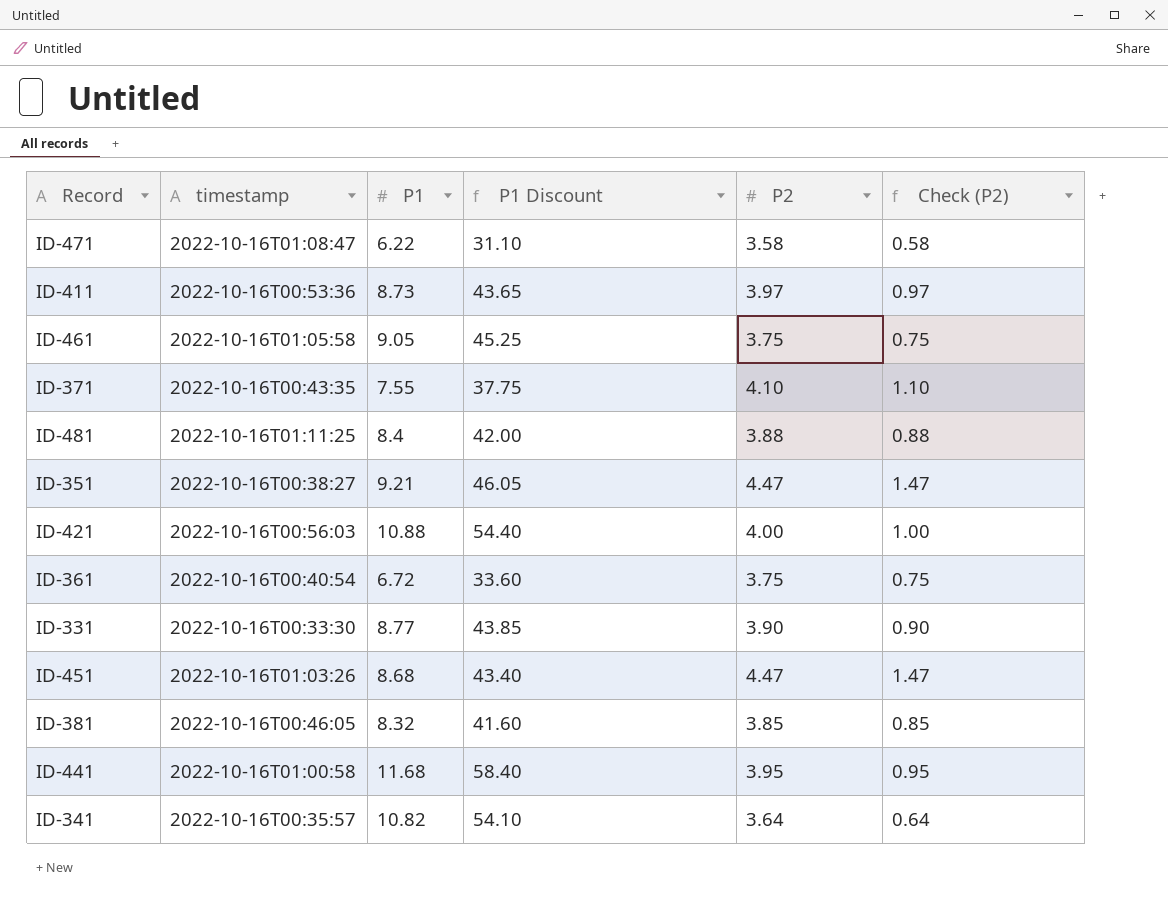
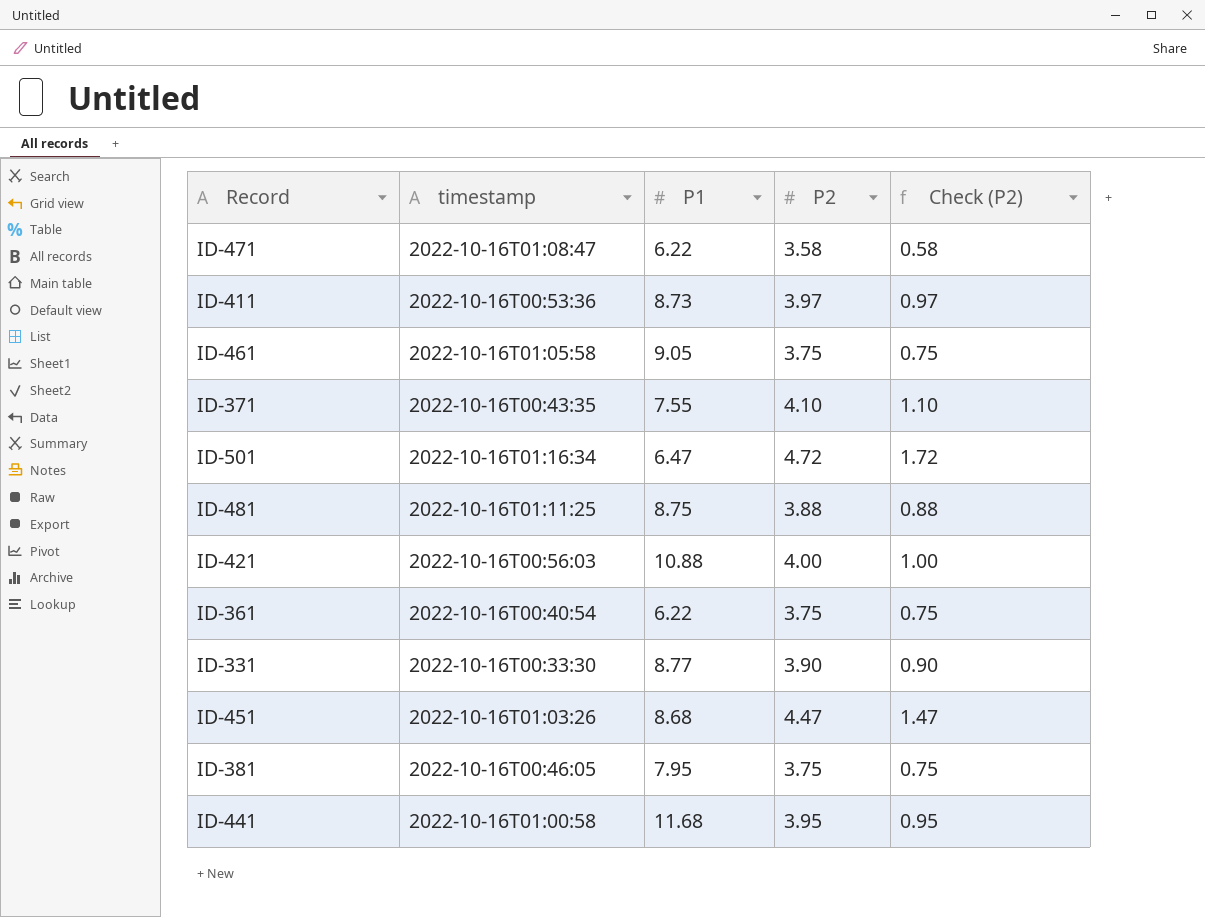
column P1 Discount | formula: [P1] * 5 -> none
row ID-351: 2022-10-16T00:38:27 | 9.21 | 46.05 | 4.47 | 1.47 -> none
row ID-341: 2022-10-16T00:35:57 | 10.82 | 54.10 | 3.64 | 0.64 -> none
row ID-501: none -> 2022-10-16T01:16:34 | 6.47 | 4.72 | 1.72
ID-481 | P1: 8.4 -> 8.75
ID-361 | P1: 6.72 -> 6.22
ID-381 | P1: 8.32 -> 7.95
ID-381 | P2: 3.85 -> 3.75
ID-381 | Check (P2): 0.85 -> 0.75

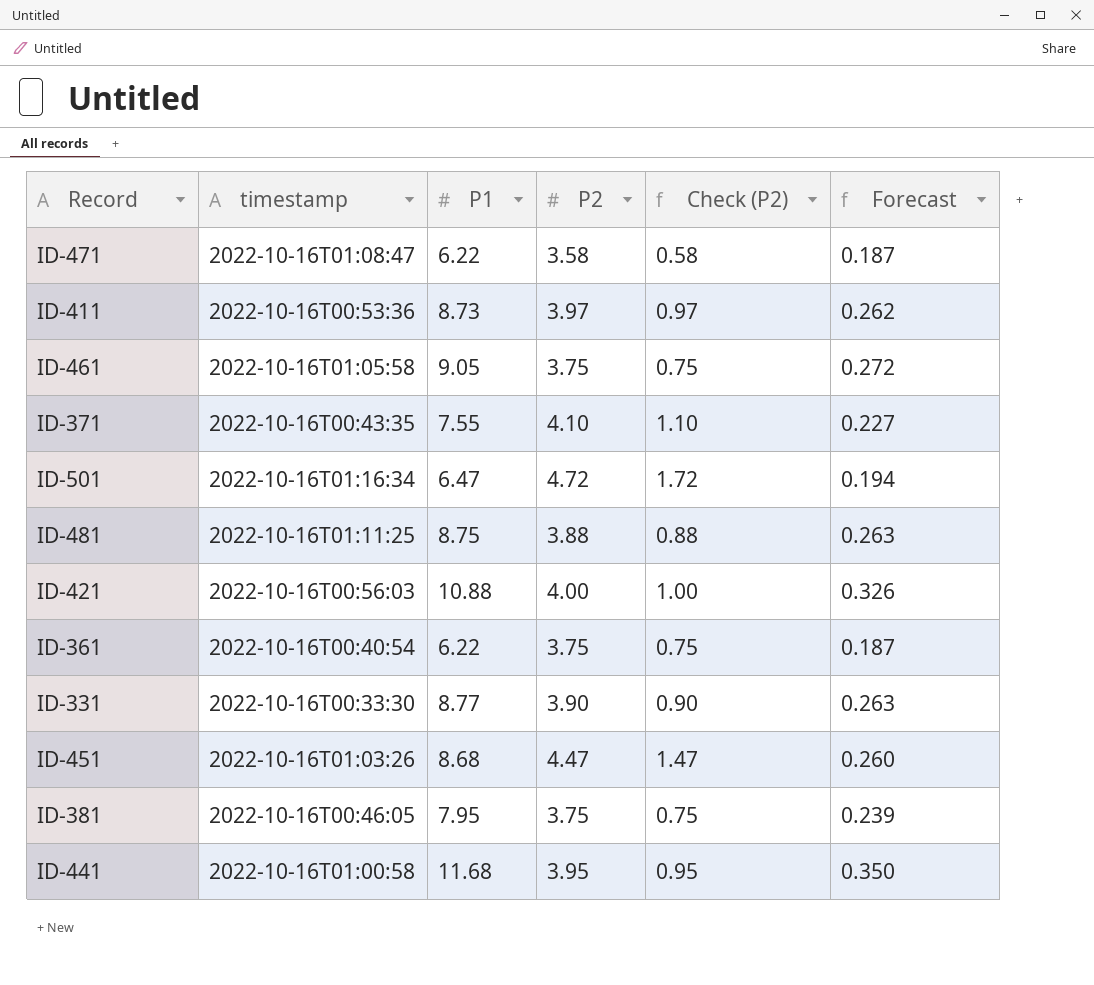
column Forecast | formula: none -> [P1] * 0.03

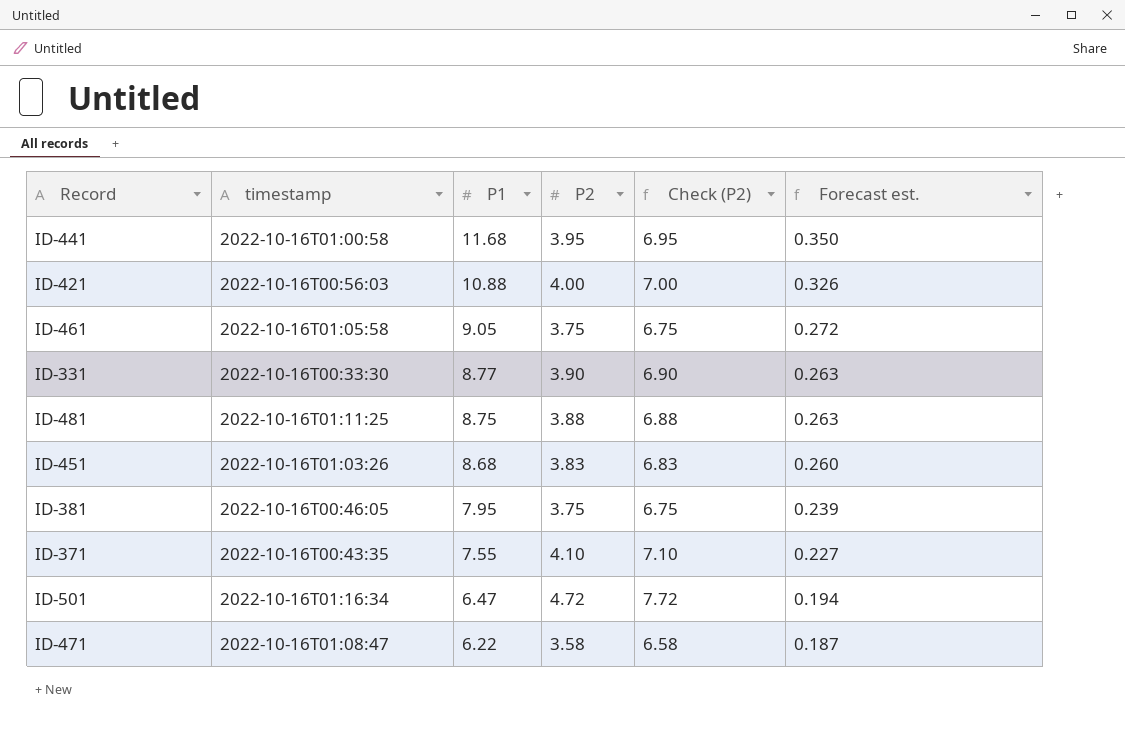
row order: none -> P1 descending
column Check (P2) | formula: [P2] - 3 -> [P2] + 3
column name: Forecast -> Forecast est.
row ID-411: 2022-10-16T00:53:36 | 8.73 | 3.97 | 0.97 | 0.262 -> none
row ID-361: 2022-10-16T00:40:54 | 6.22 | 3.75 | 0.75 | 0.187 -> none
ID-451 | P2: 4.47 -> 3.83

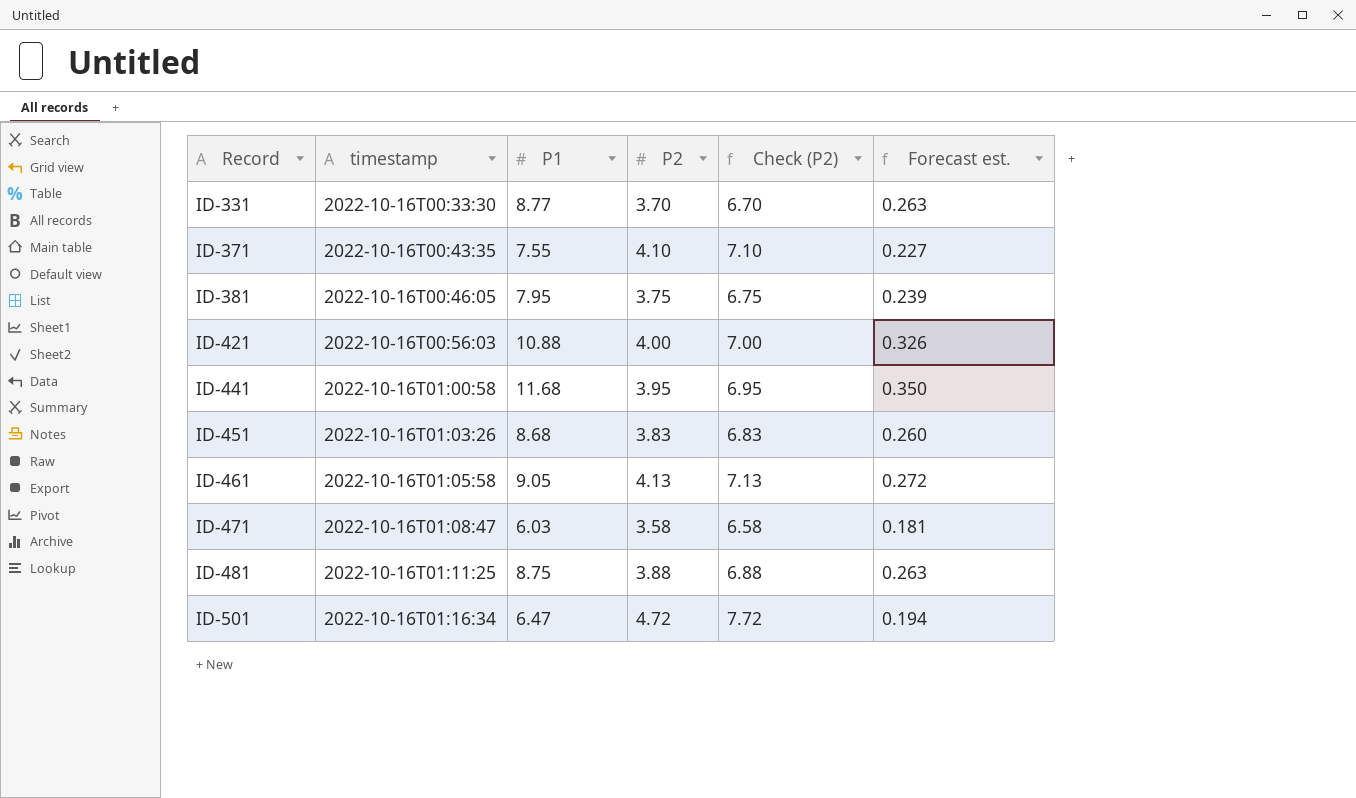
row order: P1 descending -> Record ascending
ID-331 | P2: 3.90 -> 3.70
ID-331 | Check (P2): 6.90 -> 6.70
ID-461 | P2: 3.75 -> 4.13
ID-461 | Check (P2): 6.75 -> 7.13
ID-471 | P1: 6.22 -> 6.03
ID-471 | Forecast est.: 0.187 -> 0.181

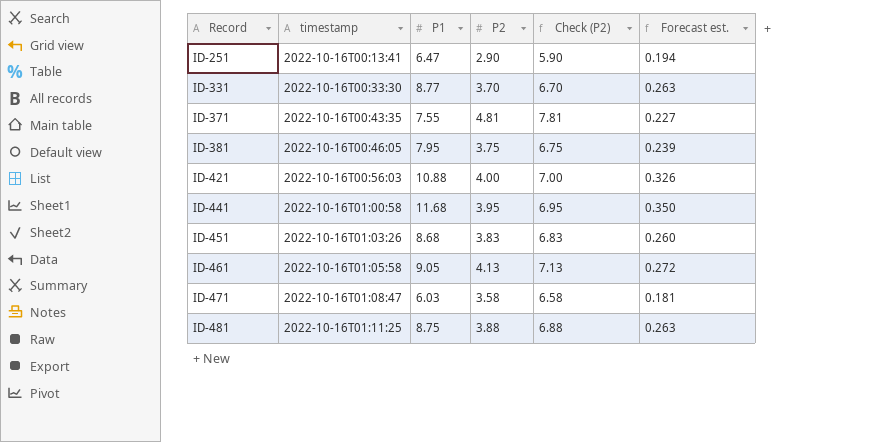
row ID-501: 2022-10-16T01:16:34 | 6.47 | 4.72 | 7.72 | 0.194 -> none
row ID-251: none -> 2022-10-16T00:13:41 | 6.47 | 2.90 | 5.90 | 0.194
ID-371 | P2: 4.10 -> 4.81
ID-371 | Check (P2): 7.10 -> 7.81

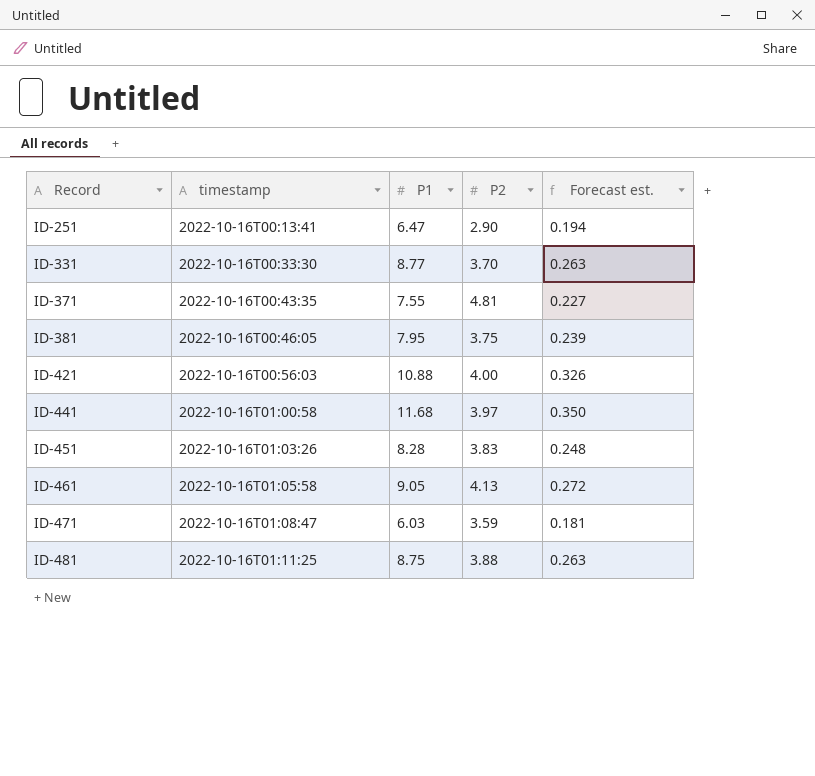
column Check (P2) | formula: [P2] + 3 -> none
ID-441 | P2: 3.95 -> 3.97
ID-451 | P1: 8.68 -> 8.28
ID-451 | Forecast est.: 0.260 -> 0.248
ID-471 | P2: 3.58 -> 3.59

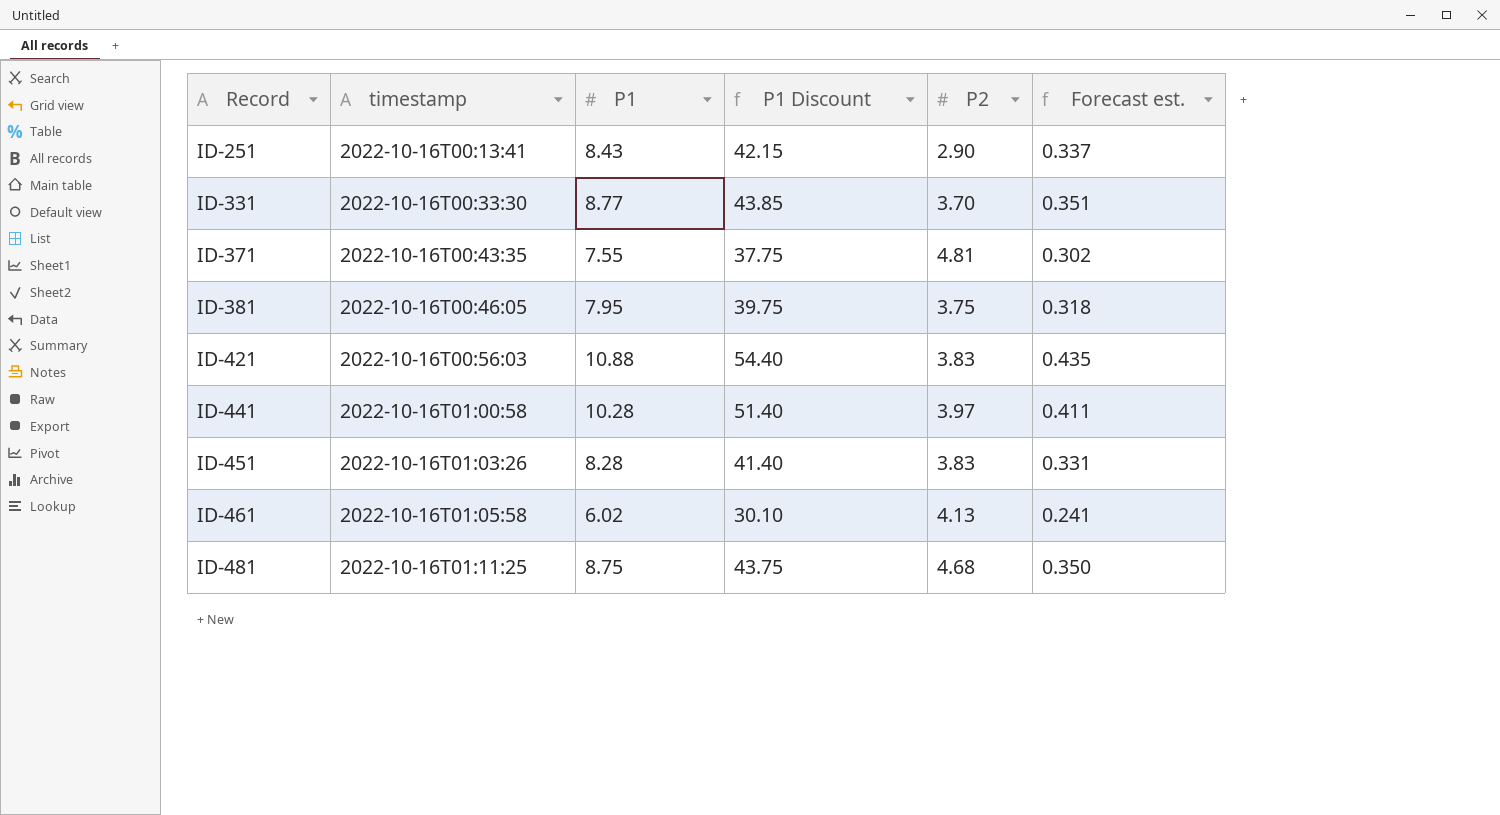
column P1 Discount | formula: none -> [P1] * 5
column Forecast est. | formula: [P1] * 0.03 -> [P1] * 0.04
row ID-471: 2022-10-16T01:08:47 | 6.03 | 3.59 | 0.181 -> none
ID-251 | P1: 6.47 -> 8.43
ID-421 | P2: 4.00 -> 3.83
ID-441 | P1: 11.68 -> 10.28
ID-461 | P1: 9.05 -> 6.02
ID-481 | P2: 3.88 -> 4.68

